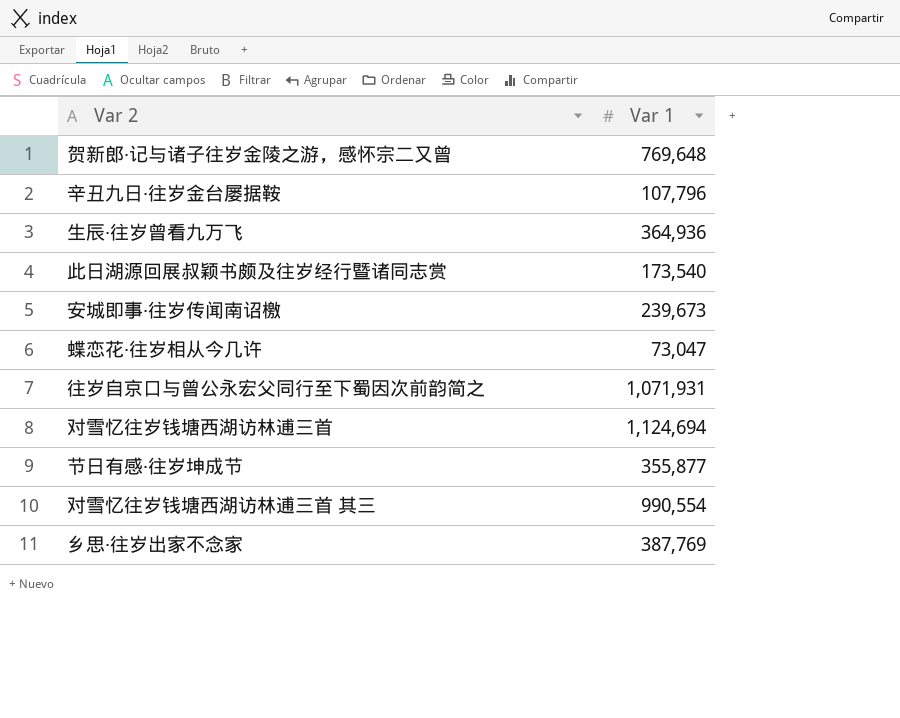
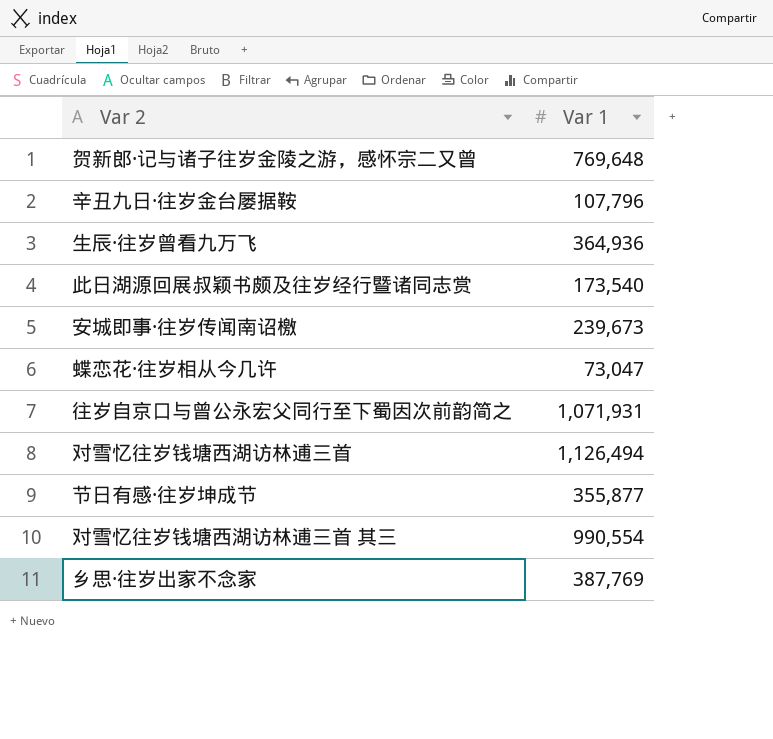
对雪忆往岁钱塘西湖访林逋三首 | Var 1: 1,124,694 -> 1,126,494

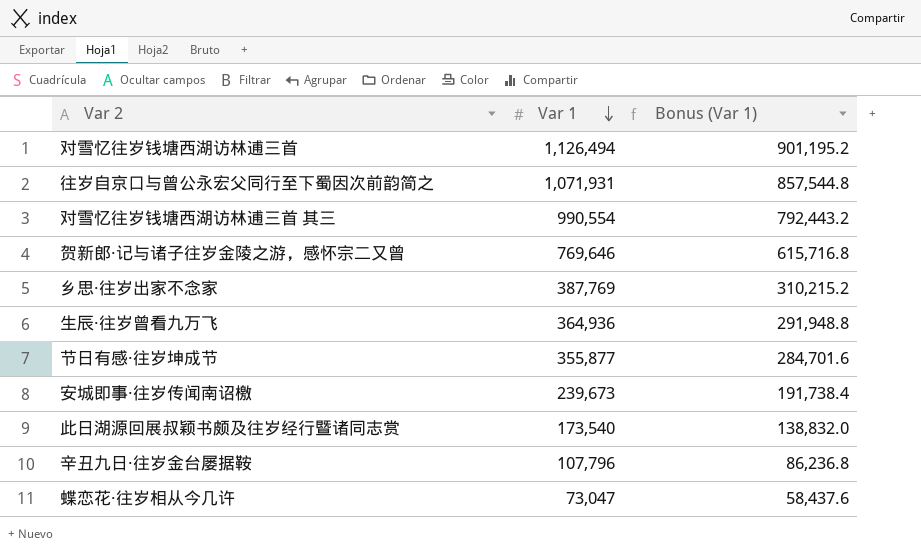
row order: none -> Var 1 descending
column Bonus (Var 1) | formula: none -> [Var 1] * 0.8
贺新郎·记与诸子往岁金陵之游，感怀宗二又曾 | Var 1: 769,648 -> 769,646

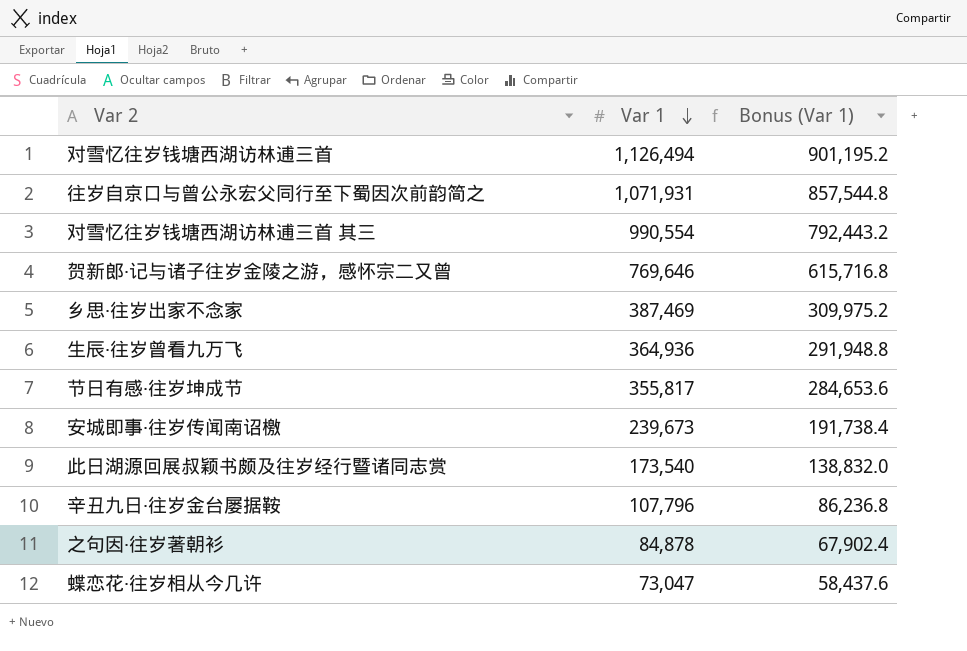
乡思·往岁出家不念家 | Var 1: 387,769 -> 387,469
乡思·往岁出家不念家 | Bonus (Var 1): 310,215.2 -> 309,975.2
节日有感·往岁坤成节 | Var 1: 355,877 -> 355,817
节日有感·往岁坤成节 | Bonus (Var 1): 284,701.6 -> 284,653.6
row 之句因·往岁著朝衫: none -> 84,878 | 67,902.4

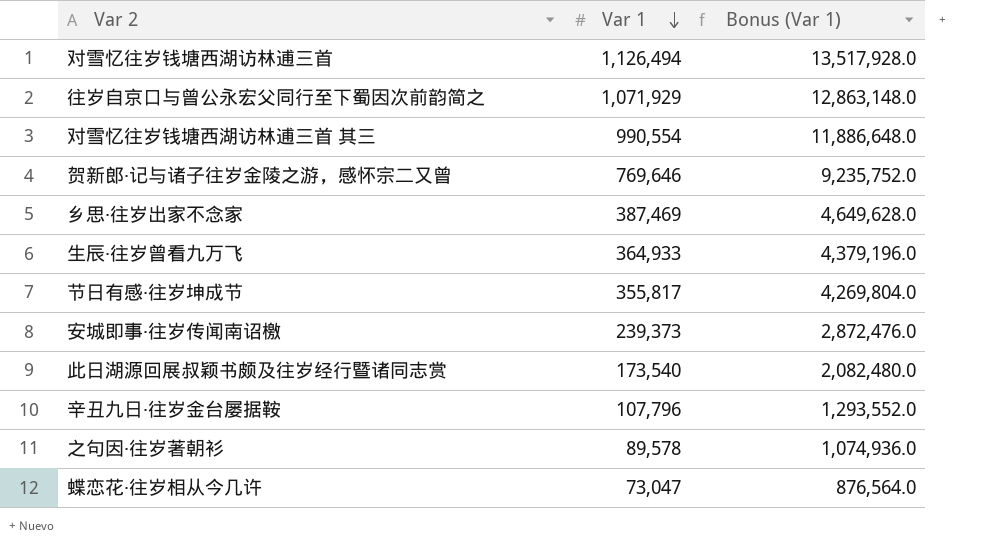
column Bonus (Var 1) | formula: [Var 1] * 0.8 -> [Var 1] * 12
往岁自京口与曾公永宏父同行至下蜀因次前韵简之 | Var 1: 1,071,931 -> 1,071,929
生辰·往岁曾看九万飞 | Var 1: 364,936 -> 364,933
安城即事·往岁传闻南诏檄 | Var 1: 239,673 -> 239,373
之句因·往岁著朝衫 | Var 1: 84,878 -> 89,578

